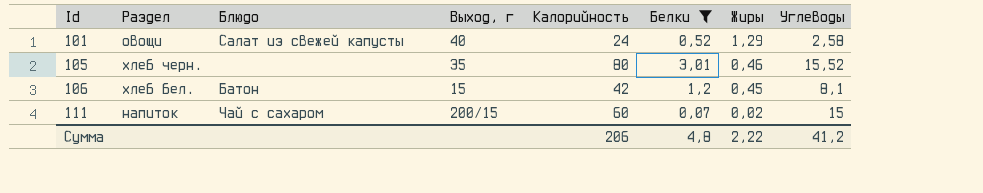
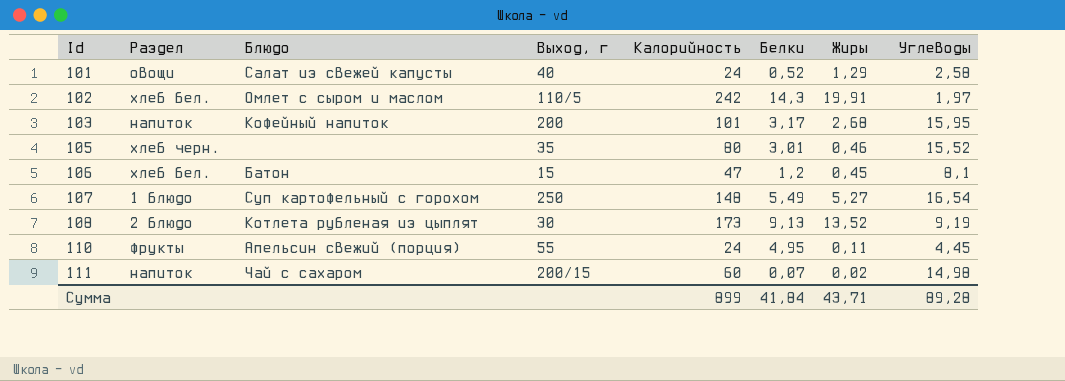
filter: Белки <= 3,01 -> none
106 | Калорийность: 42 -> 47
111 | Углеводы: 15 -> 14,98
Сумма | Калорийность: 206 -> 899
Сумма | Белки: 4,8 -> 41,84
Сумма | Жиры: 2,22 -> 43,71
Сумма | Углеводы: 41,2 -> 89,28

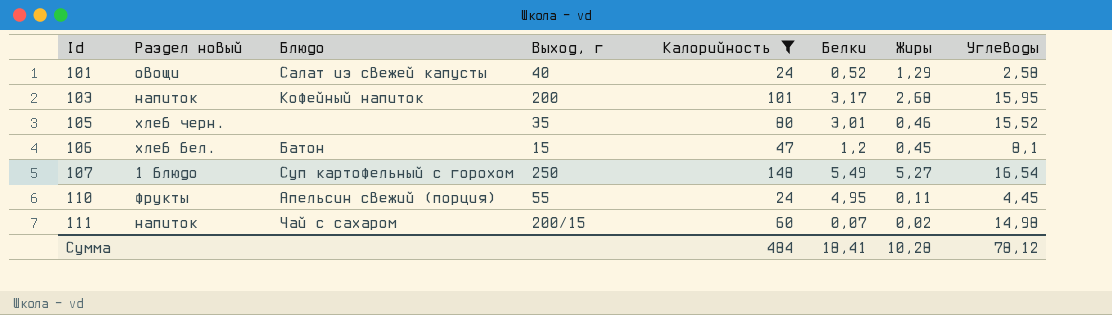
filter: none -> Калорийность <= 148
column name: Раздел -> Раздел новый
Сумма | Калорийность: 899 -> 484
Сумма | Белки: 41,84 -> 18,41
Сумма | Жиры: 43,71 -> 10,28
Сумма | Углеводы: 89,28 -> 78,12

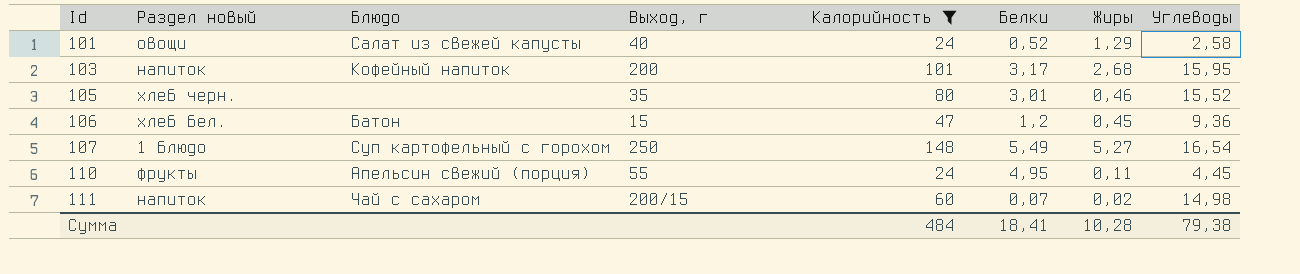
106 | Углеводы: 8,1 -> 9,36
Сумма | Углеводы: 78,12 -> 79,38

